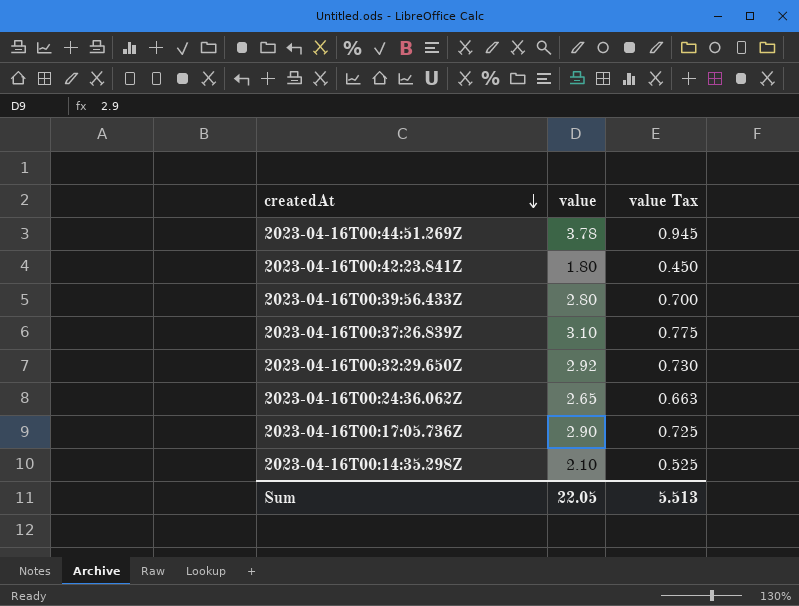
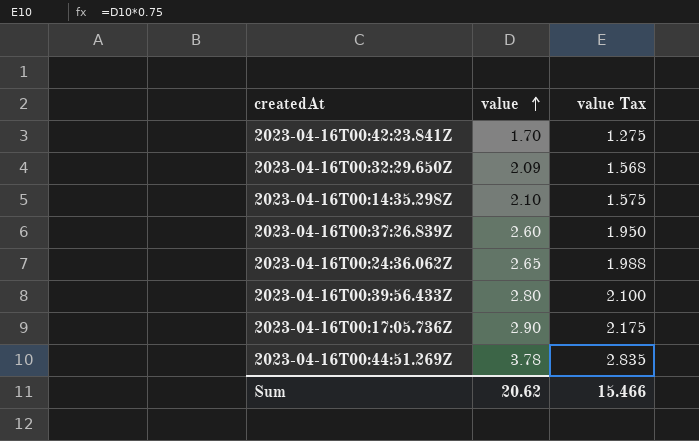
row order: createdAt descending -> value ascending
column value Tax | formula: [value] * 0.25 -> [value] * 0.75
2023-04-16T00:42:23.841Z | value: 1.80 -> 1.70
2023-04-16T00:32:29.650Z | value: 2.92 -> 2.09
2023-04-16T00:37:26.839Z | value: 3.10 -> 2.60
Sum | value: 22.05 -> 20.62
Sum | value Tax: 5.513 -> 15.466

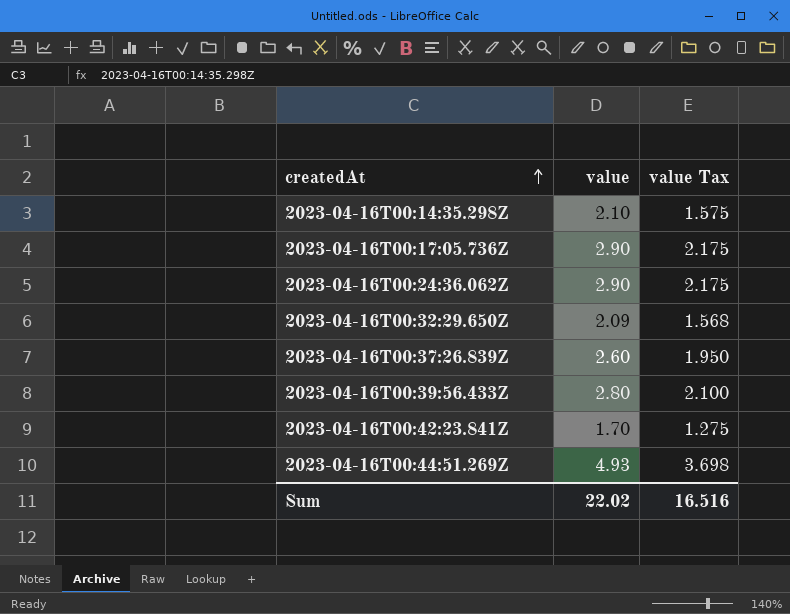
row order: value ascending -> createdAt ascending
2023-04-16T00:24:36.062Z | value: 2.65 -> 2.90
2023-04-16T00:24:36.062Z | value Tax: 1.988 -> 2.175
2023-04-16T00:44:51.269Z | value: 3.78 -> 4.93
2023-04-16T00:44:51.269Z | value Tax: 2.835 -> 3.698
Sum | value: 20.62 -> 22.02
Sum | value Tax: 15.466 -> 16.516

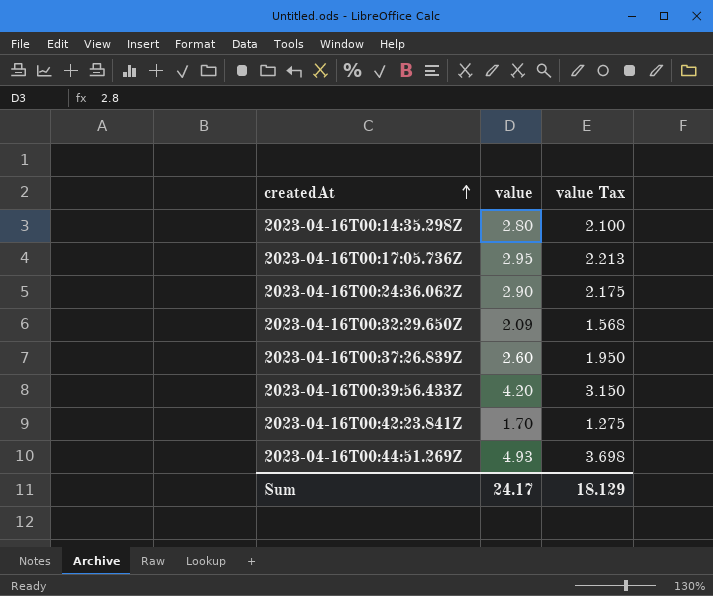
2023-04-16T00:14:35.298Z | value: 2.10 -> 2.80
2023-04-16T00:14:35.298Z | value Tax: 1.575 -> 2.100
2023-04-16T00:17:05.736Z | value: 2.90 -> 2.95
2023-04-16T00:17:05.736Z | value Tax: 2.175 -> 2.213
2023-04-16T00:39:56.433Z | value: 2.80 -> 4.20
2023-04-16T00:39:56.433Z | value Tax: 2.100 -> 3.150
Sum | value: 22.02 -> 24.17
Sum | value Tax: 16.516 -> 18.129

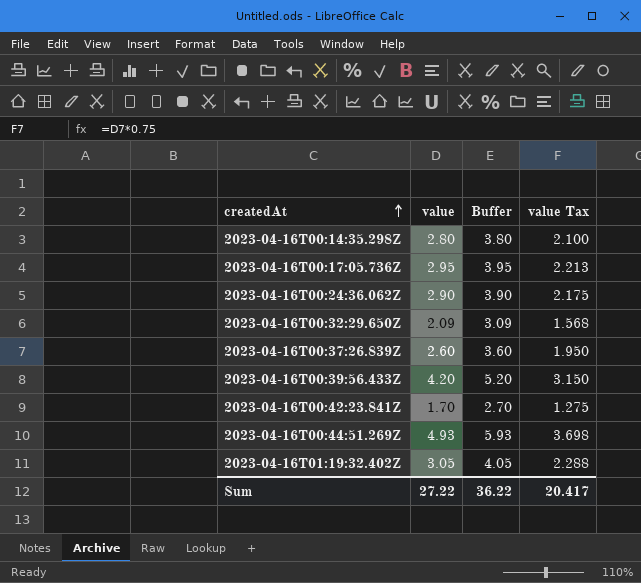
column Buffer | formula: none -> [value] + 1
row 2023-04-16T01:19:32.402Z: none -> 3.05 | 4.05 | 2.288
Sum | value: 24.17 -> 27.22
Sum | value Tax: 18.129 -> 20.417

